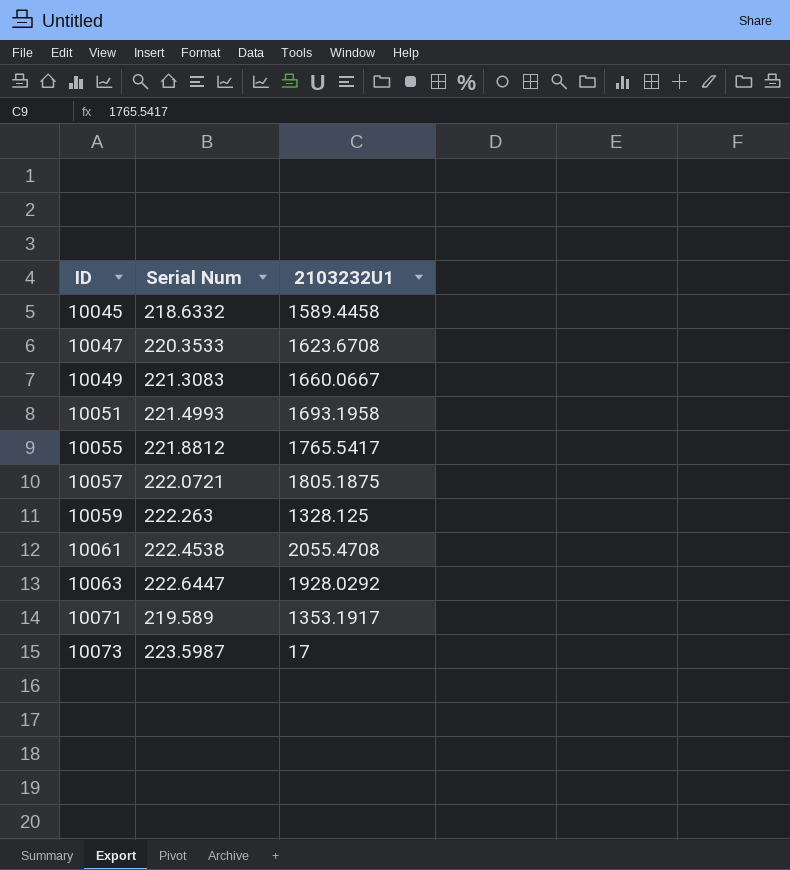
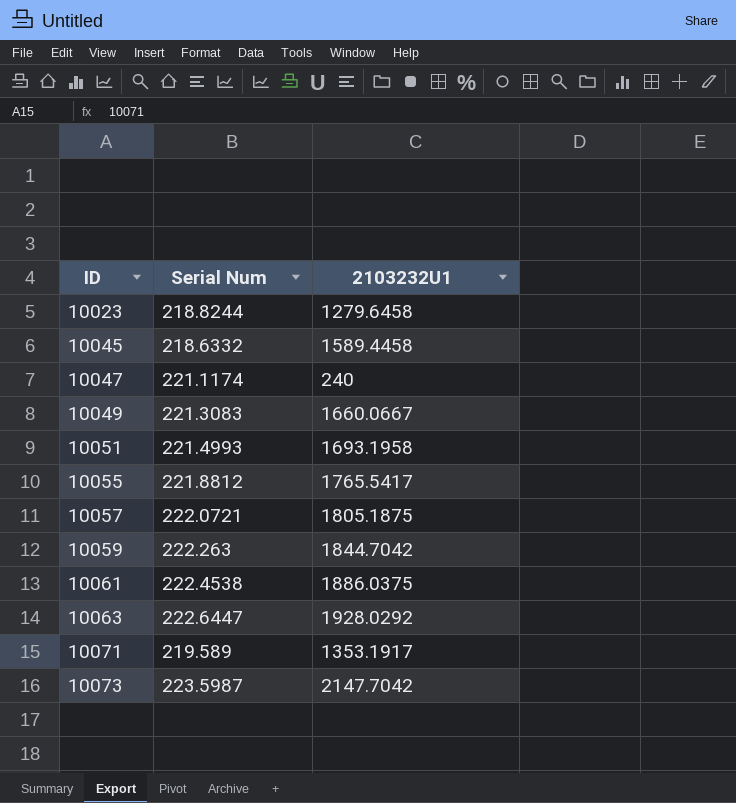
row 10023: none -> 218.8244 | 1279.6458
10047 | Serial Num: 220.3533 -> 221.1174
10047 | 2103232U1: 1623.6708 -> 240
10059 | 2103232U1: 1328.125 -> 1844.7042
10061 | 2103232U1: 2055.4708 -> 1886.0375
10073 | 2103232U1: 17 -> 2147.7042

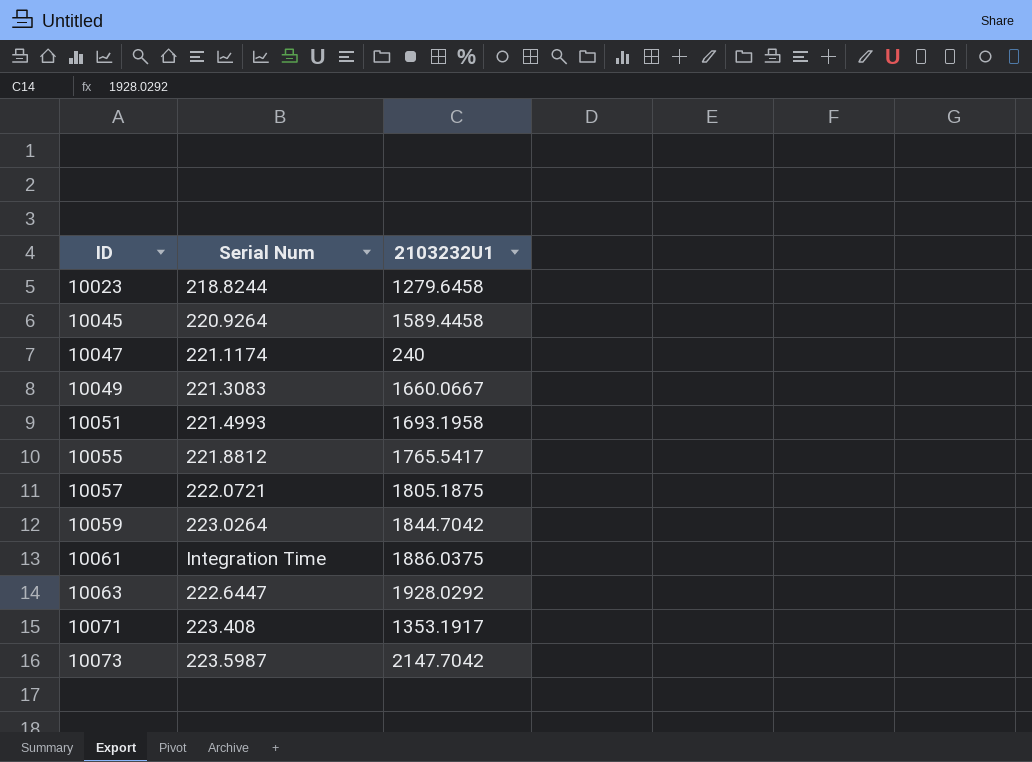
10045 | Serial Num: 218.6332 -> 220.9264
10059 | Serial Num: 222.263 -> 223.0264
10061 | Serial Num: 222.4538 -> Integration Time
10071 | Serial Num: 219.589 -> 223.408

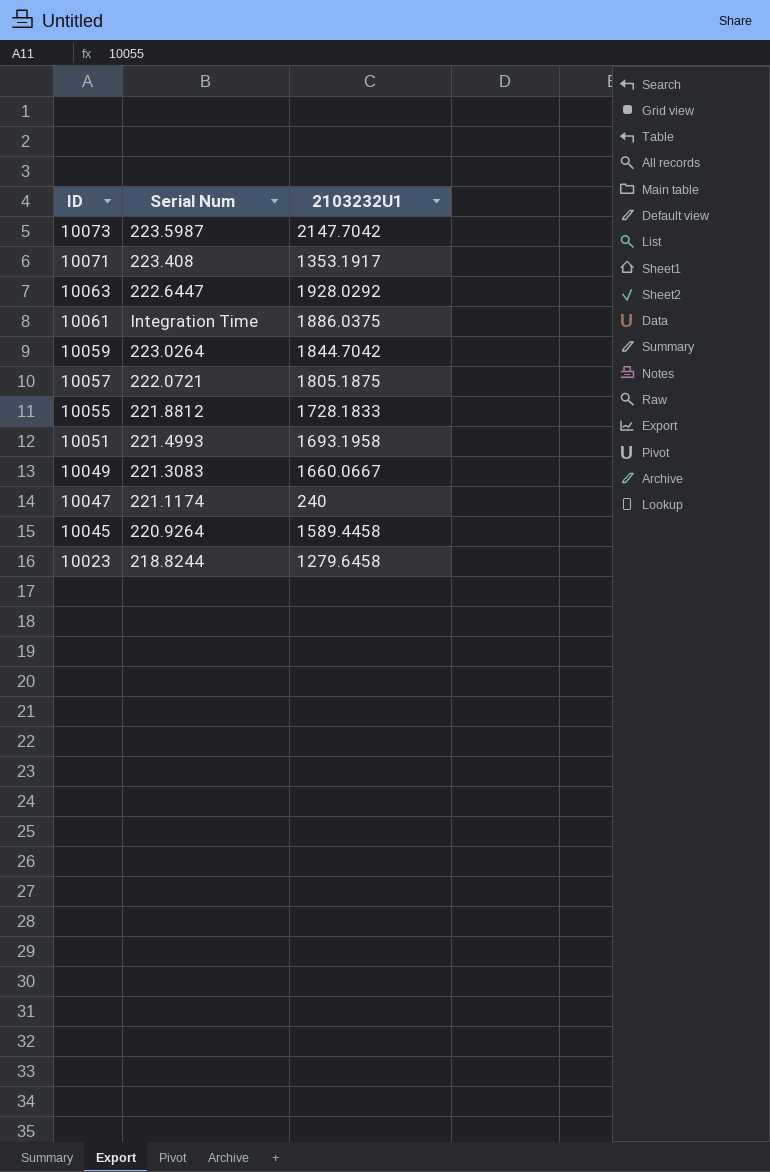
row order: ID ascending -> ID descending
10055 | 2103232U1: 1765.5417 -> 1728.1833

